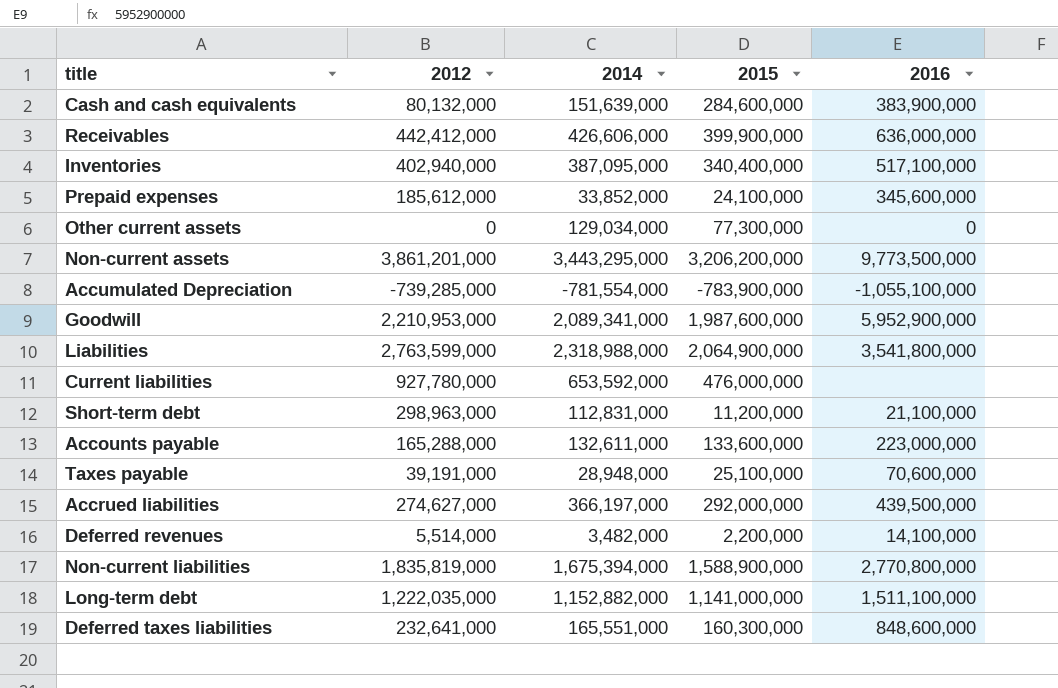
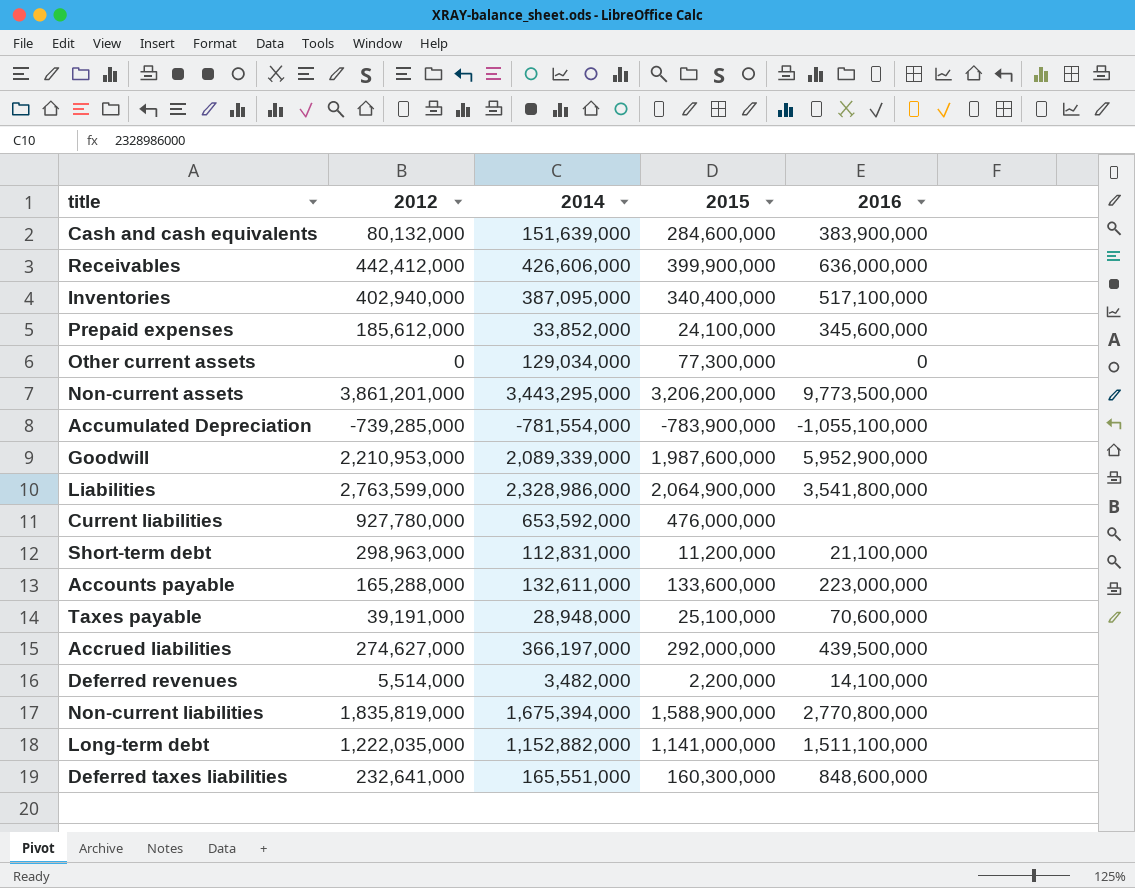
Goodwill | 2014: 2,089,341,000 -> 2,089,339,000
Liabilities | 2014: 2,318,988,000 -> 2,328,986,000

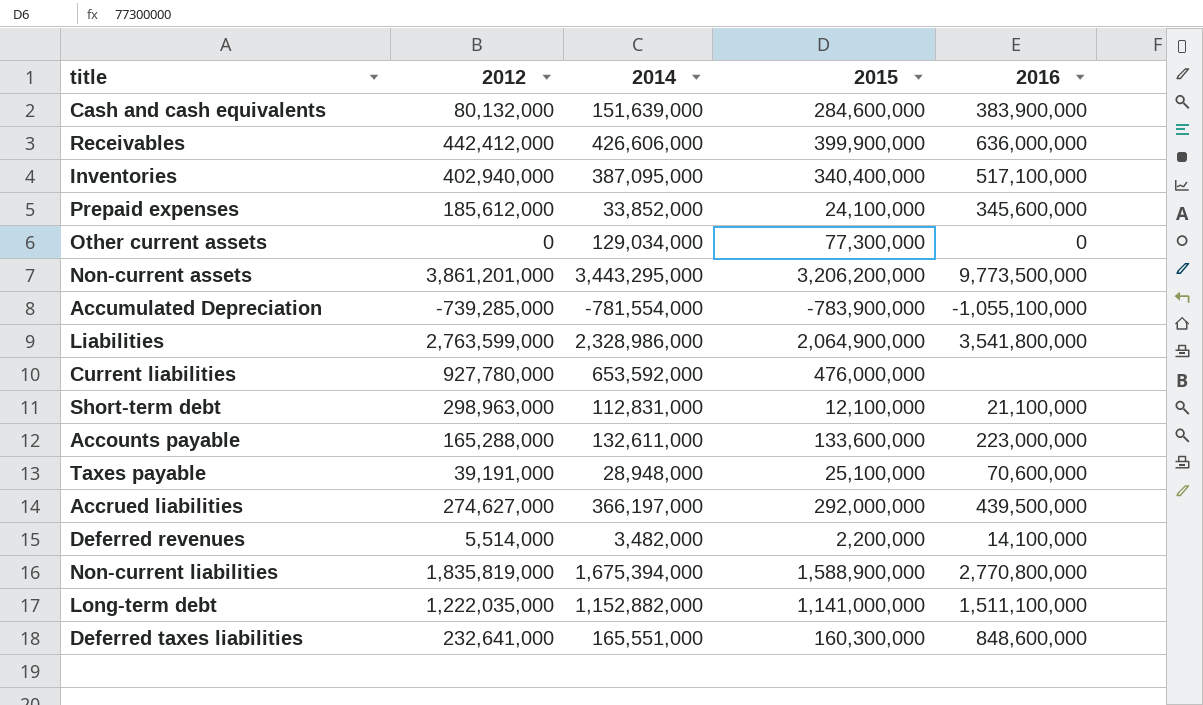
row Goodwill: 2,210,953,000 | 2,089,339,000 | 1,987,600,000 | 5,952,900,000 -> none
Short-term debt | 2015: 11,200,000 -> 12,100,000

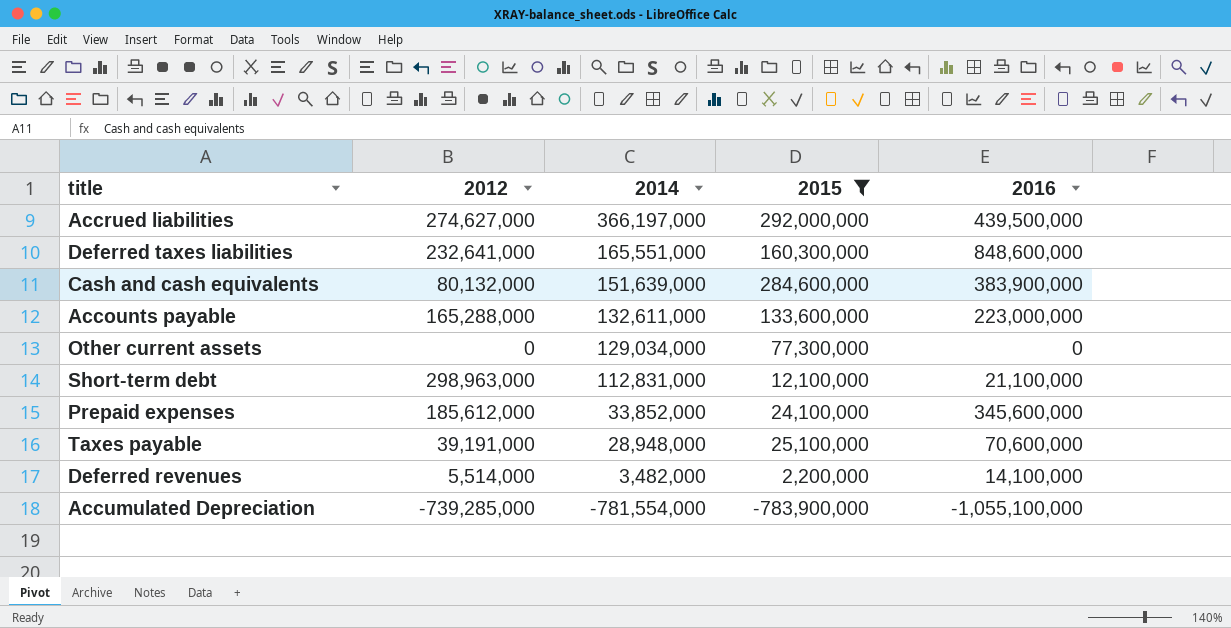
filter: none -> 2015 <= 292,000,000
row order: none -> 2014 descending

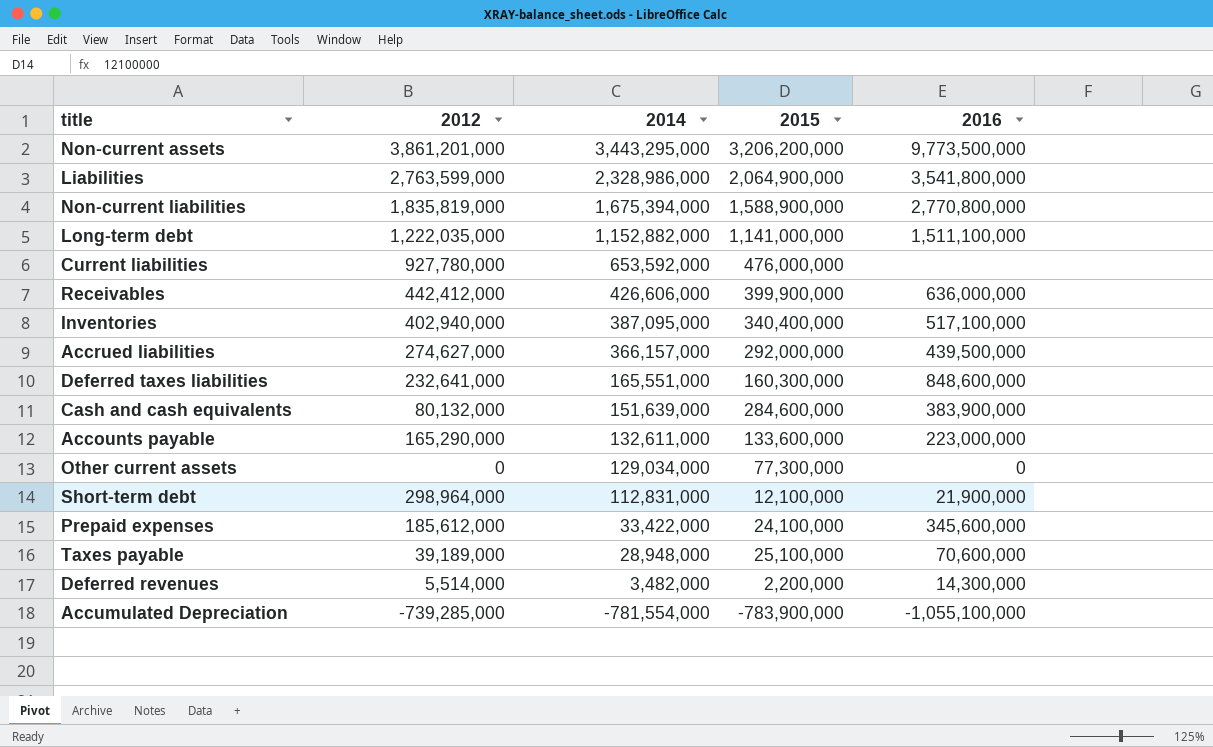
filter: 2015 <= 292,000,000 -> none
Accrued liabilities | 2014: 366,197,000 -> 366,157,000
Accounts payable | 2012: 165,288,000 -> 165,290,000
Short-term debt | 2012: 298,963,000 -> 298,964,000
Short-term debt | 2016: 21,100,000 -> 21,900,000
Prepaid expenses | 2014: 33,852,000 -> 33,422,000
Taxes payable | 2012: 39,191,000 -> 39,189,000
Deferred revenues | 2016: 14,100,000 -> 14,300,000

